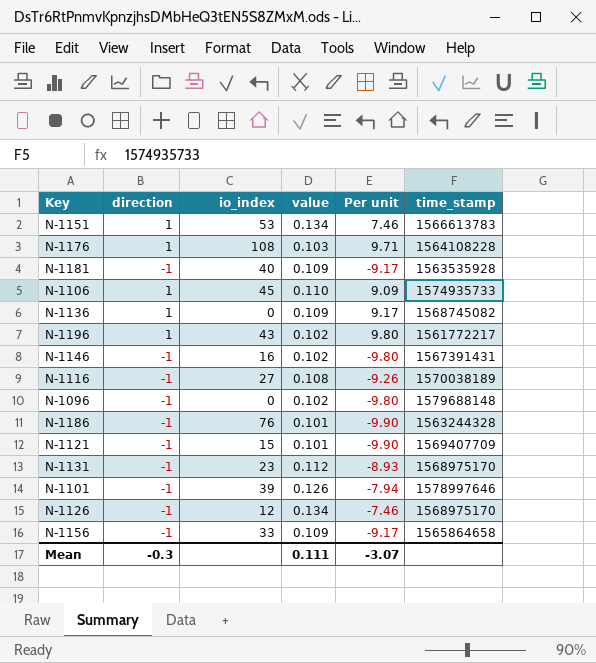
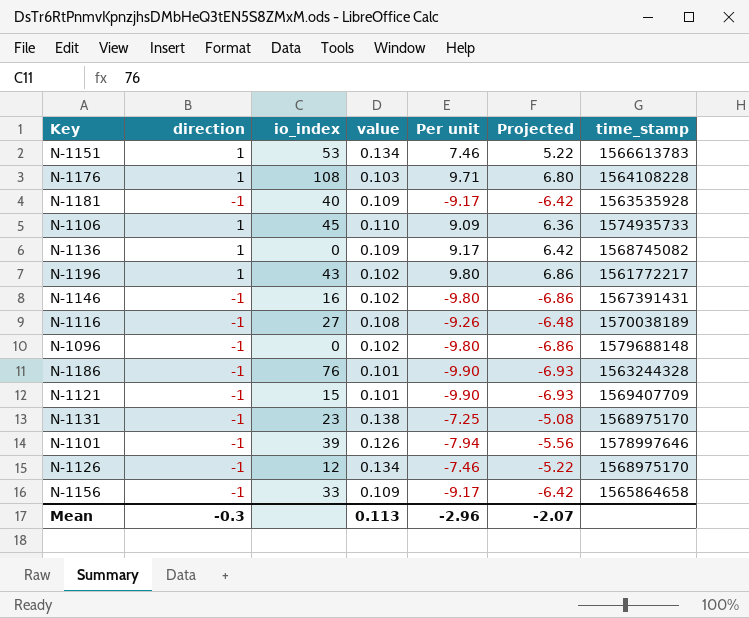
column Projected | formula: none -> [Per unit] * 0.7
N-1131 | value: 0.112 -> 0.138
N-1131 | Per unit: -8.93 -> -7.25
Mean | value: 0.111 -> 0.113
Mean | Per unit: -3.07 -> -2.96

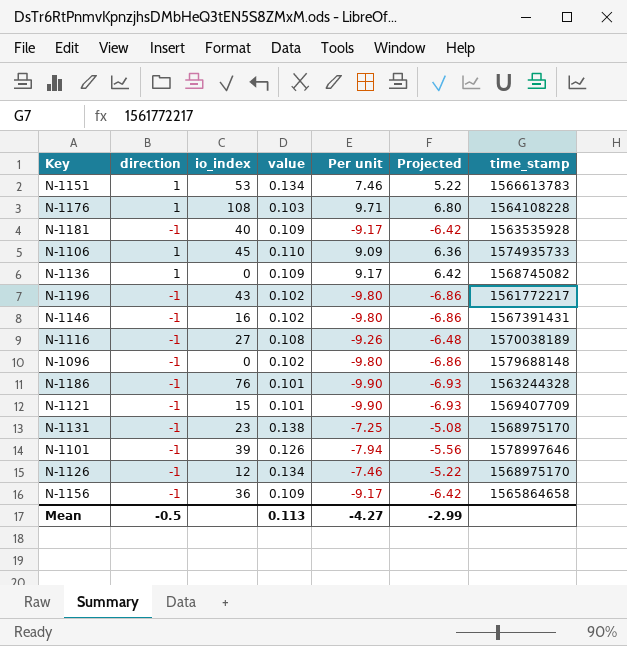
N-1196 | direction: 1 -> -1
N-1196 | Per unit: 9.80 -> -9.80
N-1196 | Projected: 6.86 -> -6.86
N-1156 | io_index: 33 -> 36
Mean | direction: -0.3 -> -0.5
Mean | Per unit: -2.96 -> -4.27
Mean | Projected: -2.07 -> -2.99

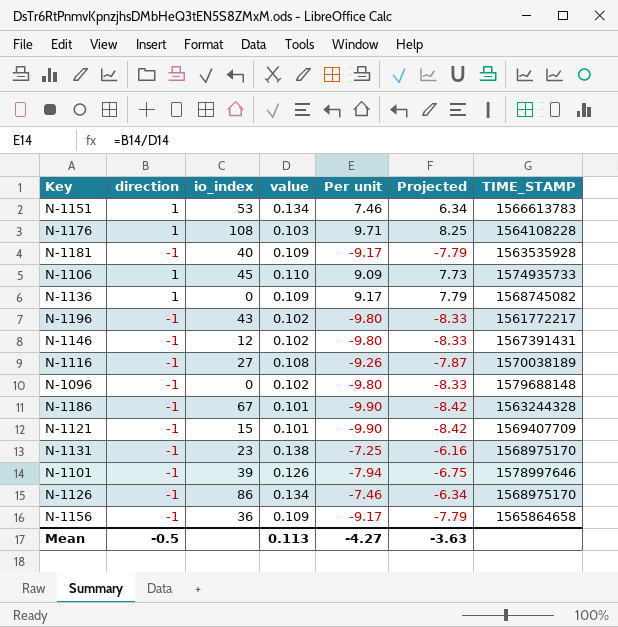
column Projected | formula: [Per unit] * 0.7 -> [Per unit] * 0.85
column name: time_stamp -> TIME_STAMP
N-1146 | io_index: 16 -> 12
N-1186 | io_index: 76 -> 67
N-1126 | io_index: 12 -> 86
Mean | Projected: -2.99 -> -3.63

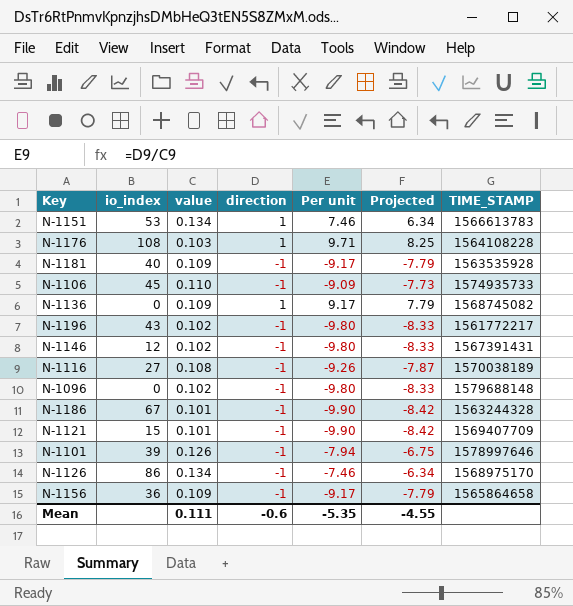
column direction | position: 2 -> 4
row N-1131: -1 | 23 | 0.138 | -7.25 | -6.16 | 1568975170 -> none
N-1106 | direction: 1 -> -1
N-1106 | Per unit: 9.09 -> -9.09
N-1106 | Projected: 7.73 -> -7.73
Mean | value: 0.113 -> 0.111
Mean | direction: -0.5 -> -0.6
Mean | Per unit: -4.27 -> -5.35
Mean | Projected: -3.63 -> -4.55

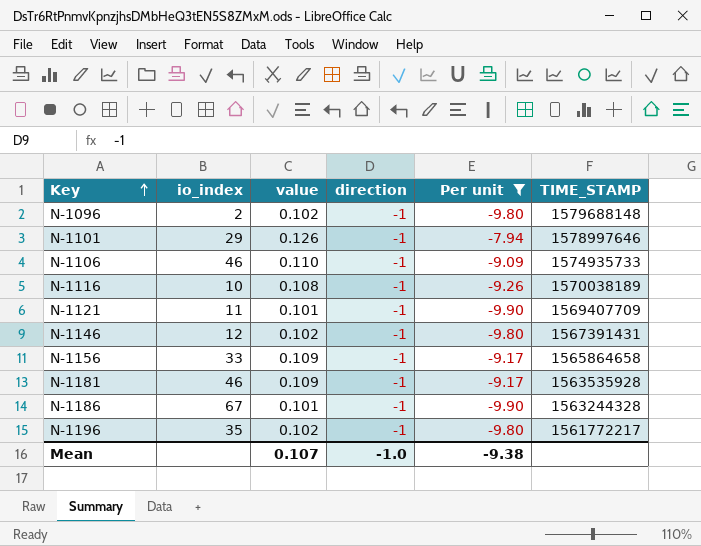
filter: none -> Per unit <= -7.94
row order: none -> Key ascending
column Projected | formula: [Per unit] * 0.85 -> none
N-1096 | io_index: 0 -> 2
N-1101 | io_index: 39 -> 29
N-1106 | io_index: 45 -> 46
N-1116 | io_index: 27 -> 10
N-1121 | io_index: 15 -> 11
N-1156 | io_index: 36 -> 33
N-1181 | io_index: 40 -> 46
N-1196 | io_index: 43 -> 35
Mean | value: 0.111 -> 0.107
Mean | direction: -0.6 -> -1.0
Mean | Per unit: -5.35 -> -9.38

